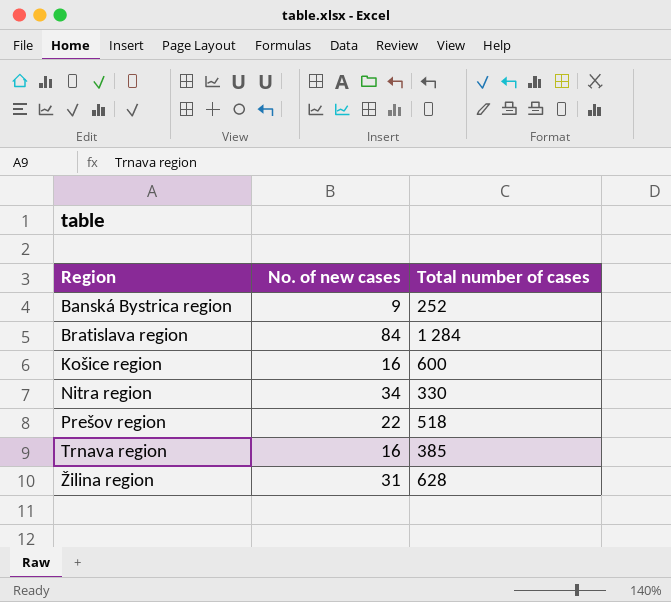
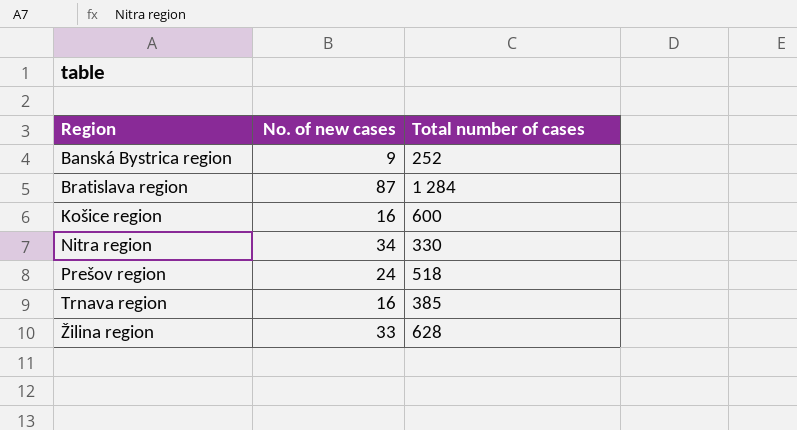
Bratislava region | No. of new cases: 84 -> 87
Prešov region | No. of new cases: 22 -> 24
Žilina region | No. of new cases: 31 -> 33

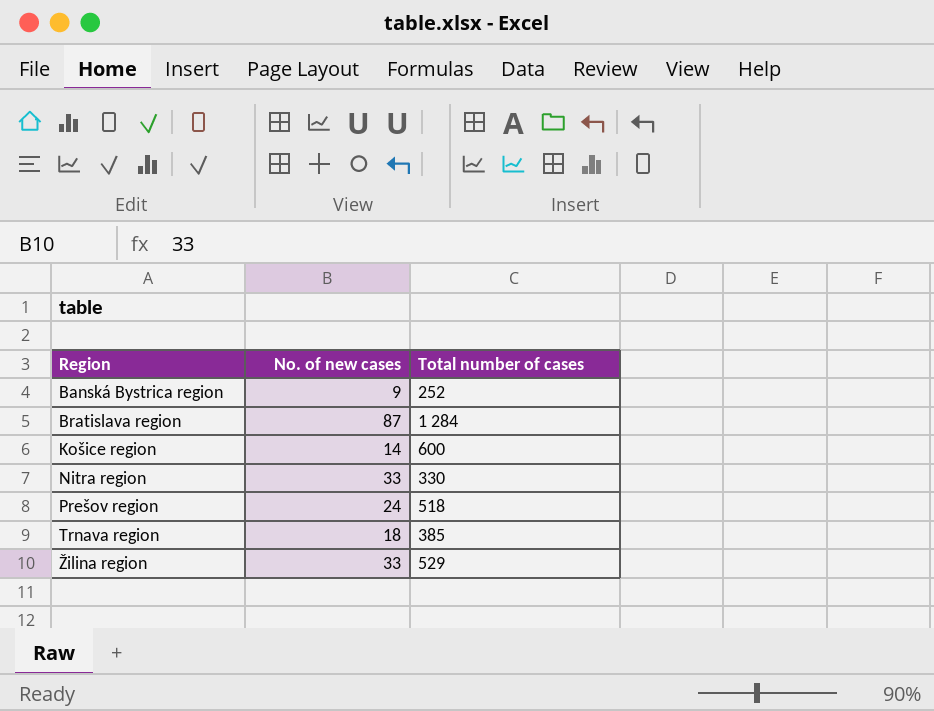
Košice region | No. of new cases: 16 -> 14
Nitra region | No. of new cases: 34 -> 33
Trnava region | No. of new cases: 16 -> 18
Žilina region | Total number of cases: 628 -> 529

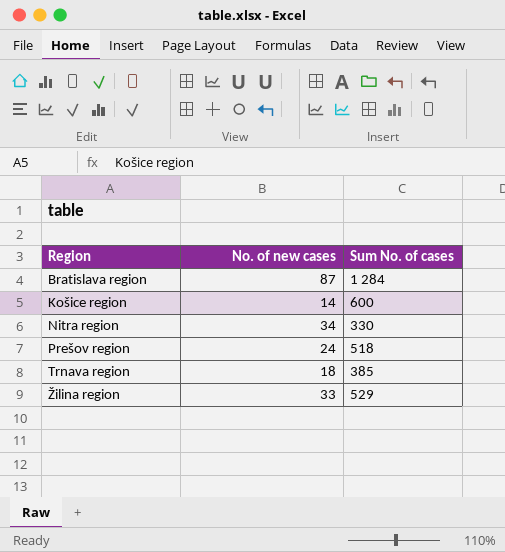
column name: Total number of cases -> Sum No. of cases
row Banská Bystrica region: 9 | 252 -> none
Nitra region | No. of new cases: 33 -> 34

